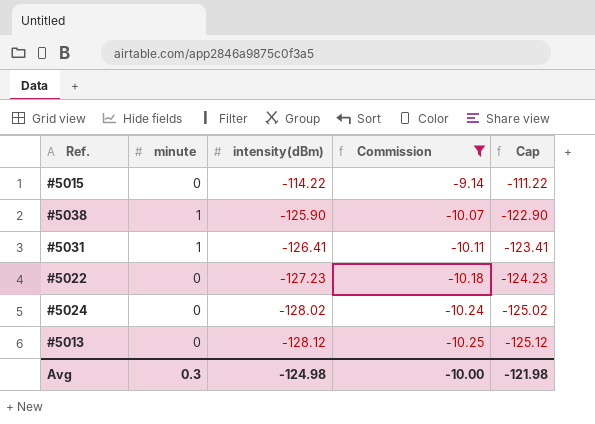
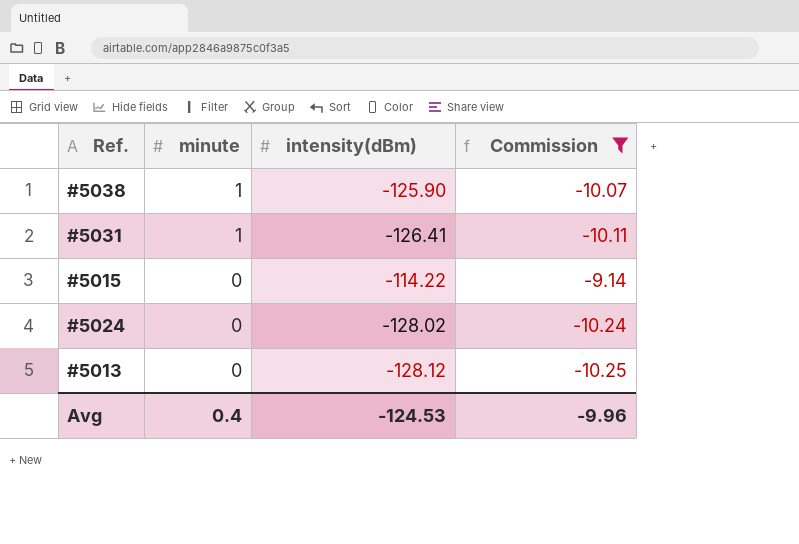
row order: intensity(dBm) descending -> minute descending
column Cap | formula: [intensity(dBm)] + 3 -> none
row #5022: 0 | -127.23 | -10.18 | -124.23 -> none
Avg | minute: 0.3 -> 0.4
Avg | intensity(dBm): -124.98 -> -124.53
Avg | Commission: -10.00 -> -9.96

